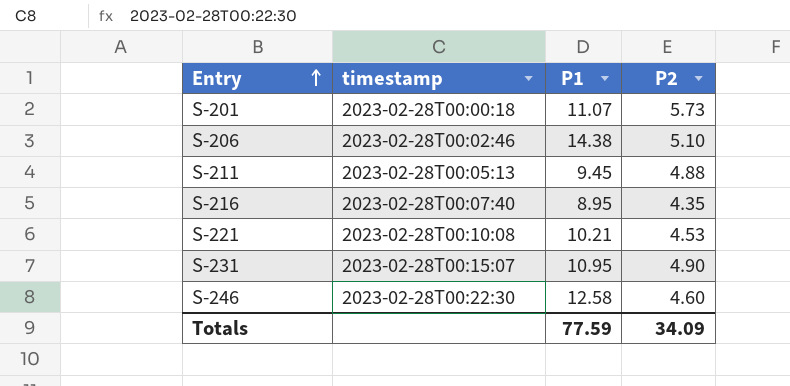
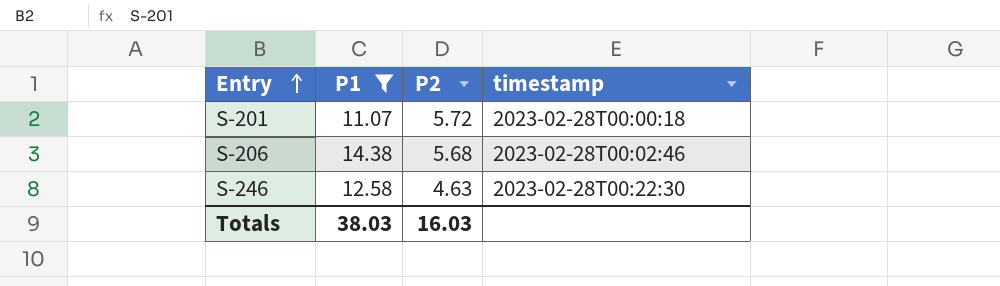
filter: none -> P1 >= 11.07
column timestamp | position: 2 -> 4
S-201 | P2: 5.73 -> 5.72
S-206 | P2: 5.10 -> 5.68
S-246 | P2: 4.60 -> 4.63
Totals | P1: 77.59 -> 38.03
Totals | P2: 34.09 -> 16.03

